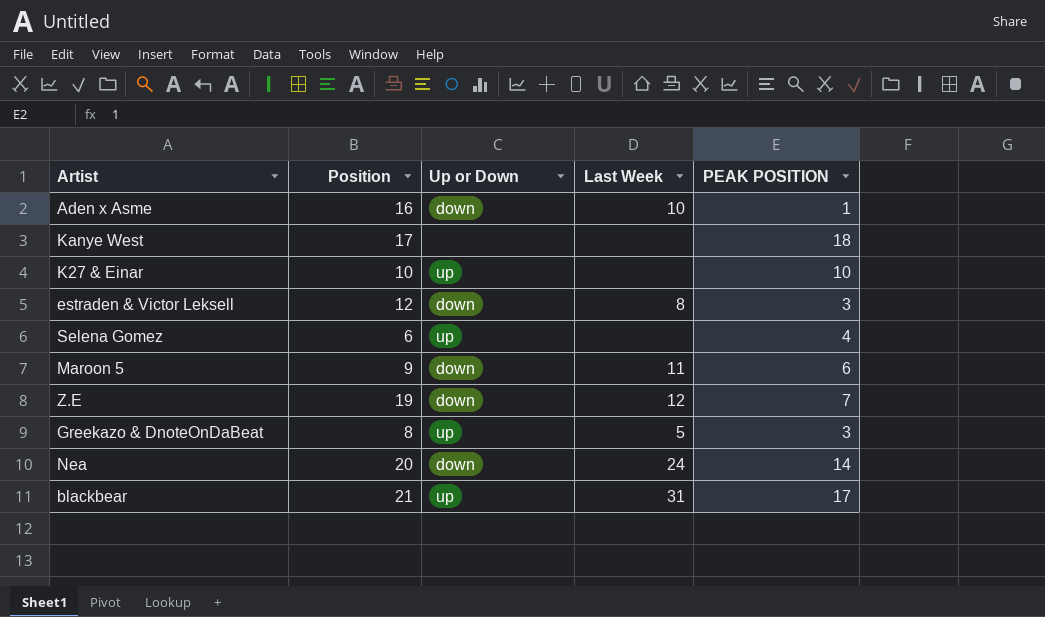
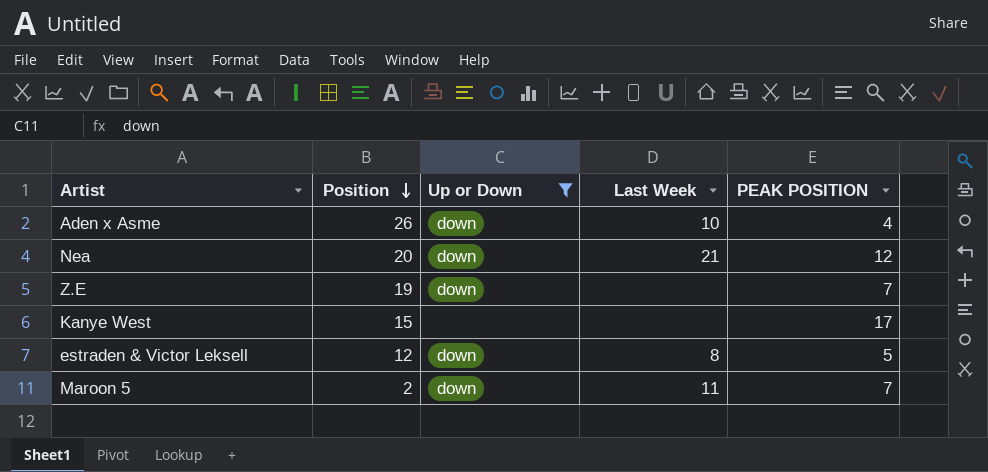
filter: none -> Up or Down != up
row order: none -> Position descending
Aden x Asme | Position: 16 -> 26
Aden x Asme | PEAK POSITION: 1 -> 4
Nea | Last Week: 24 -> 21
Nea | PEAK POSITION: 14 -> 12
Z.E | Last Week: 12 -> none
Kanye West | Position: 17 -> 15
Kanye West | PEAK POSITION: 18 -> 17
estraden & Victor Leksell | PEAK POSITION: 3 -> 5
Maroon 5 | Position: 9 -> 2
Maroon 5 | PEAK POSITION: 6 -> 7

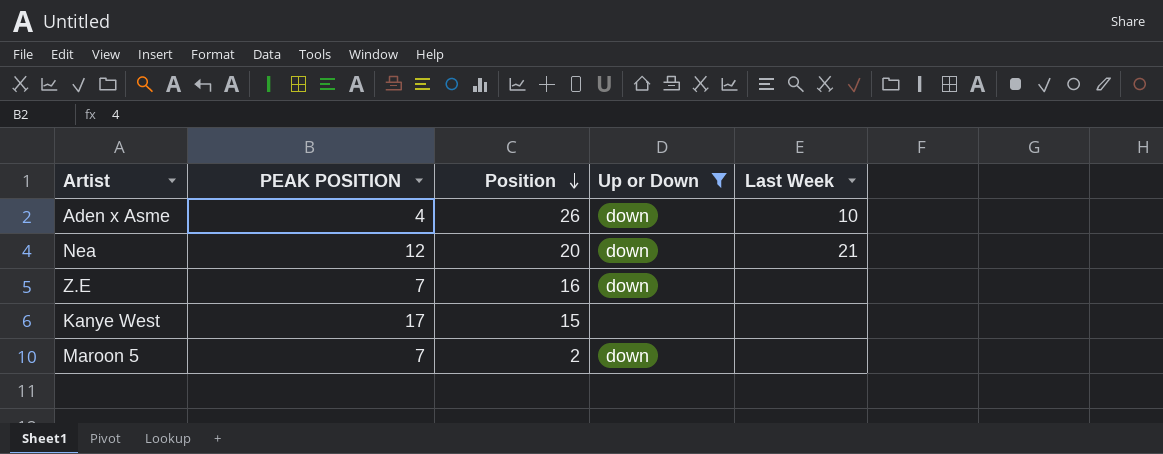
column PEAK POSITION | position: 5 -> 2
row estraden & Victor Leksell: 12 | down | 8 | 5 -> none
Z.E | Position: 19 -> 16
Maroon 5 | Last Week: 11 -> none

